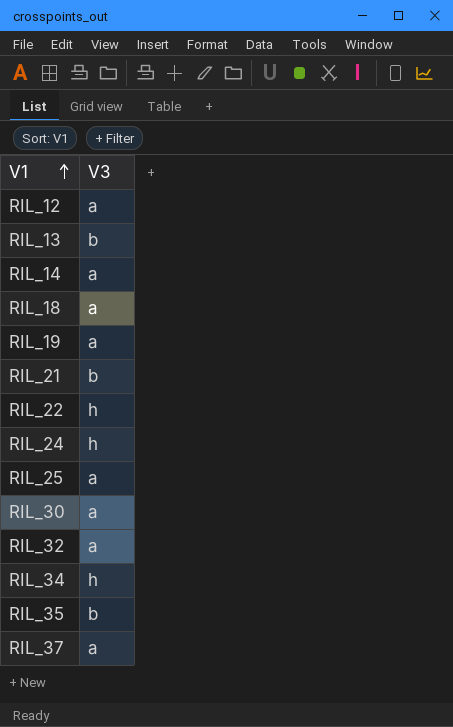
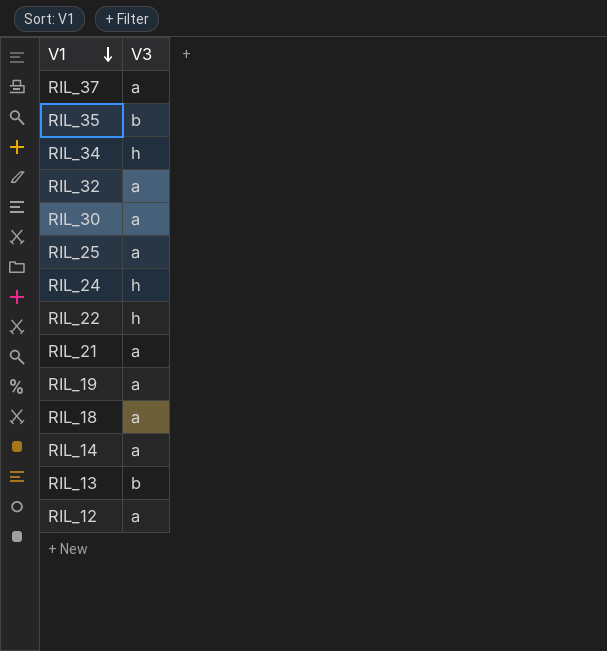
row order: V1 ascending -> V1 descending
RIL_21 | V3: b -> a

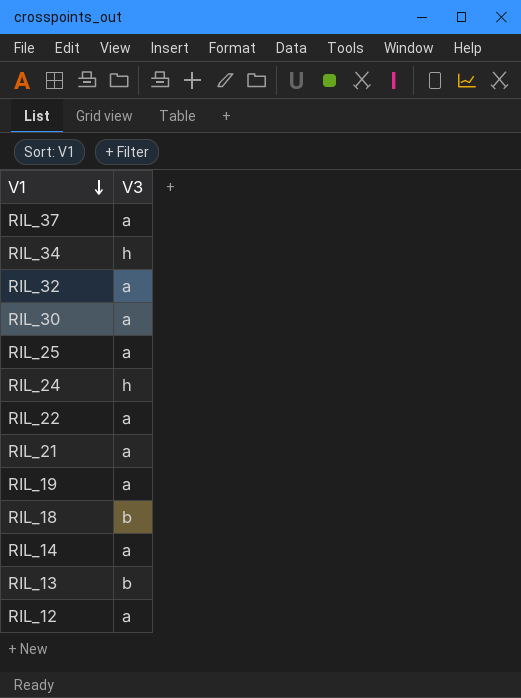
row RIL_35: b -> none
RIL_22 | V3: h -> a
RIL_18 | V3: a -> b

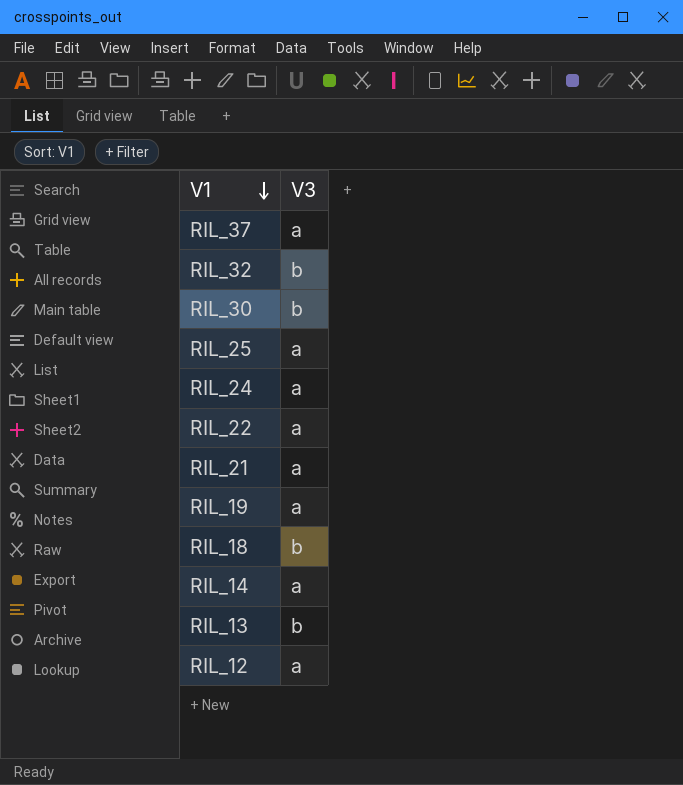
row RIL_34: h -> none
RIL_32 | V3: a -> b
RIL_30 | V3: a -> b
RIL_24 | V3: h -> a

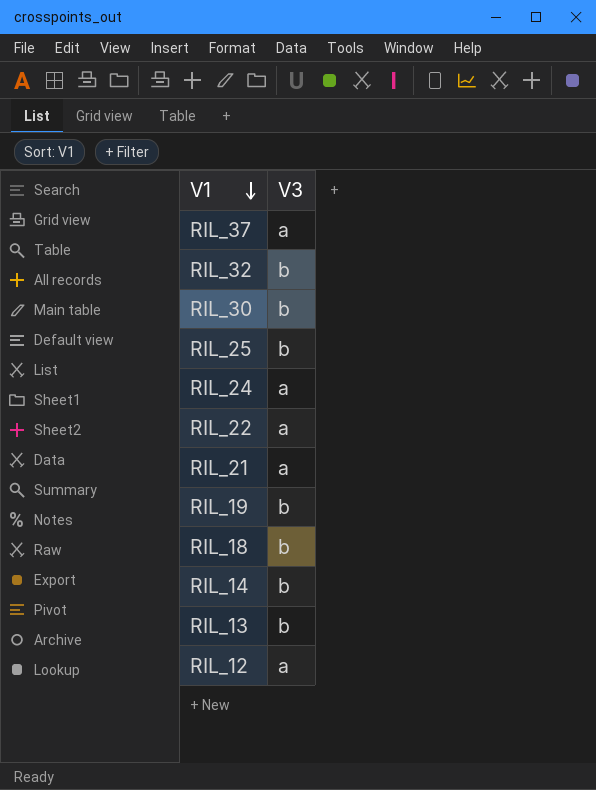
RIL_25 | V3: a -> b
RIL_19 | V3: a -> b
RIL_14 | V3: a -> b

